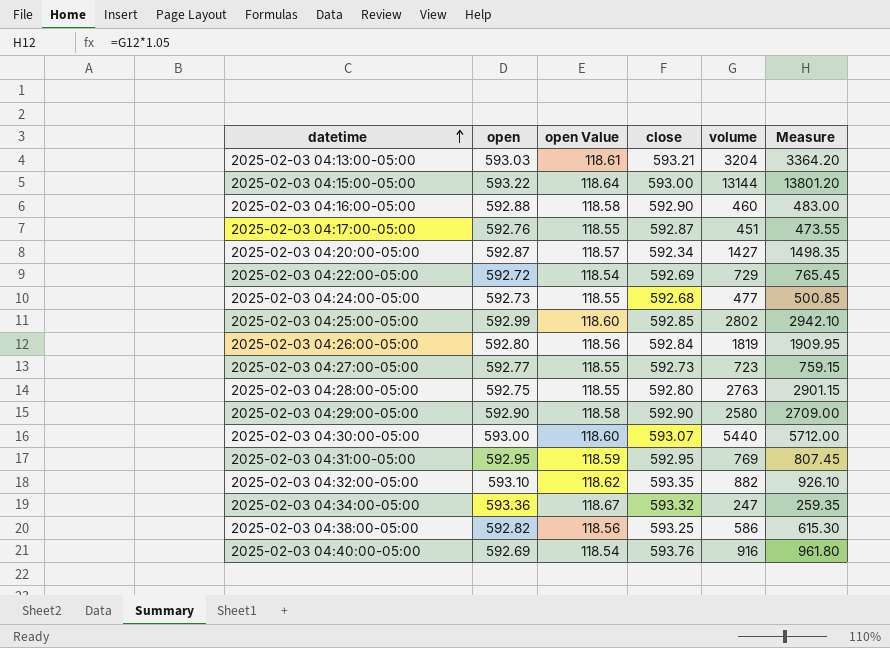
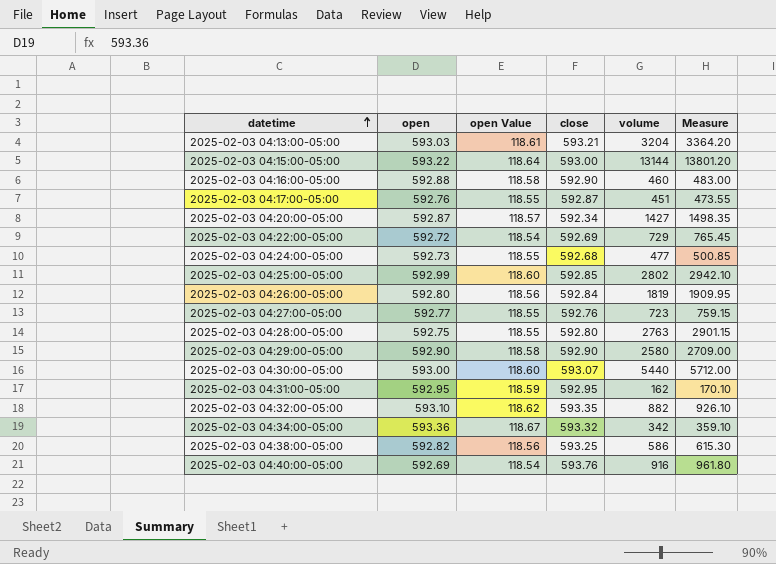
2025-02-03 04:27:00-05:00 | close: 592.73 -> 592.76
2025-02-03 04:31:00-05:00 | volume: 769 -> 162
2025-02-03 04:31:00-05:00 | Measure: 807.45 -> 170.10
2025-02-03 04:34:00-05:00 | volume: 247 -> 342
2025-02-03 04:34:00-05:00 | Measure: 259.35 -> 359.10

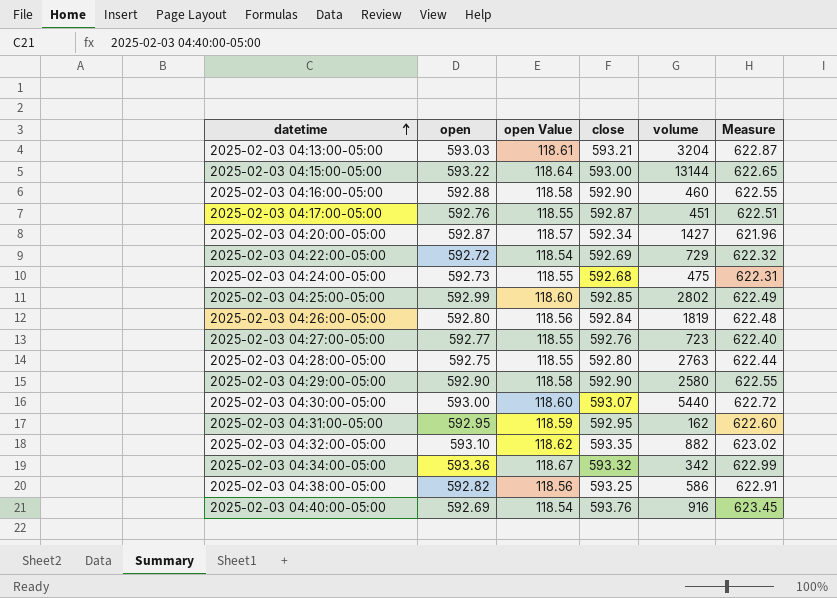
column Measure | formula: [volume] * 1.05 -> [close] * 1.05
2025-02-03 04:24:00-05:00 | volume: 477 -> 475

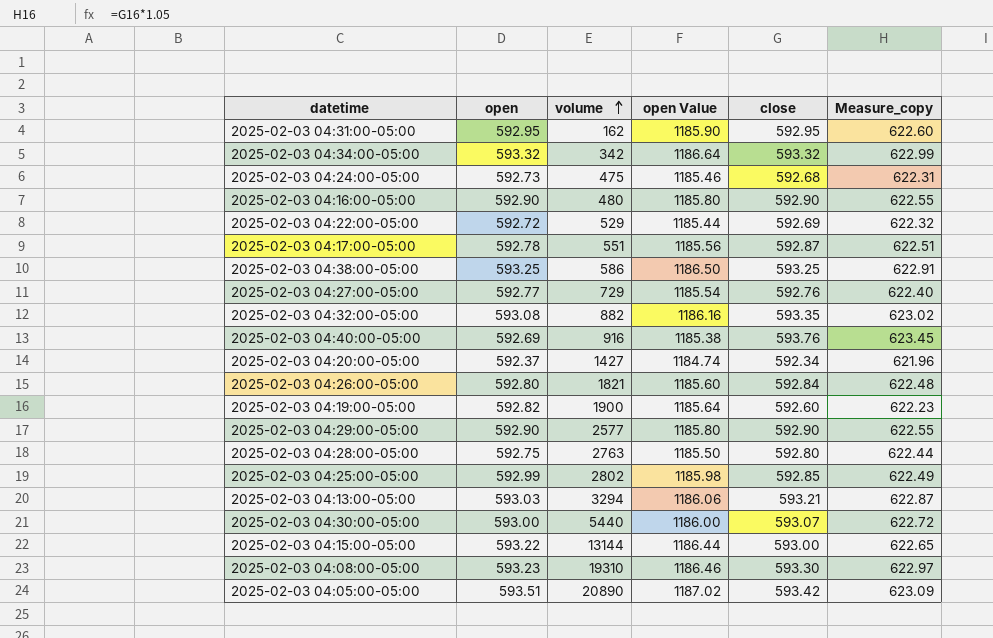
row order: datetime ascending -> volume ascending
column volume | position: 5 -> 3
column open Value | formula: [open] * 0.2 -> [open] * 2
column name: Measure -> Measure_copy
2025-02-03 04:34:00-05:00 | open: 593.36 -> 593.32
2025-02-03 04:16:00-05:00 | open: 592.88 -> 592.90
2025-02-03 04:16:00-05:00 | volume: 460 -> 480
2025-02-03 04:22:00-05:00 | volume: 729 -> 529
2025-02-03 04:17:00-05:00 | open: 592.76 -> 592.78
2025-02-03 04:17:00-05:00 | volume: 451 -> 551
2025-02-03 04:38:00-05:00 | open: 592.82 -> 593.25
2025-02-03 04:27:00-05:00 | volume: 723 -> 729
2025-02-03 04:32:00-05:00 | open: 593.10 -> 593.08
2025-02-03 04:20:00-05:00 | open: 592.87 -> 592.37
2025-02-03 04:26:00-05:00 | volume: 1819 -> 1821
row 2025-02-03 04:19:00-05:00: none -> 592.82 | 1900 | 1185.64 | 592.60 | 622.23
2025-02-03 04:29:00-05:00 | volume: 2580 -> 2577
2025-02-03 04:13:00-05:00 | volume: 3204 -> 3294
row 2025-02-03 04:08:00-05:00: none -> 593.23 | 19310 | 1186.46 | 593.30 | 622.97
row 2025-02-03 04:05:00-05:00: none -> 593.51 | 20890 | 1187.02 | 593.42 | 623.09

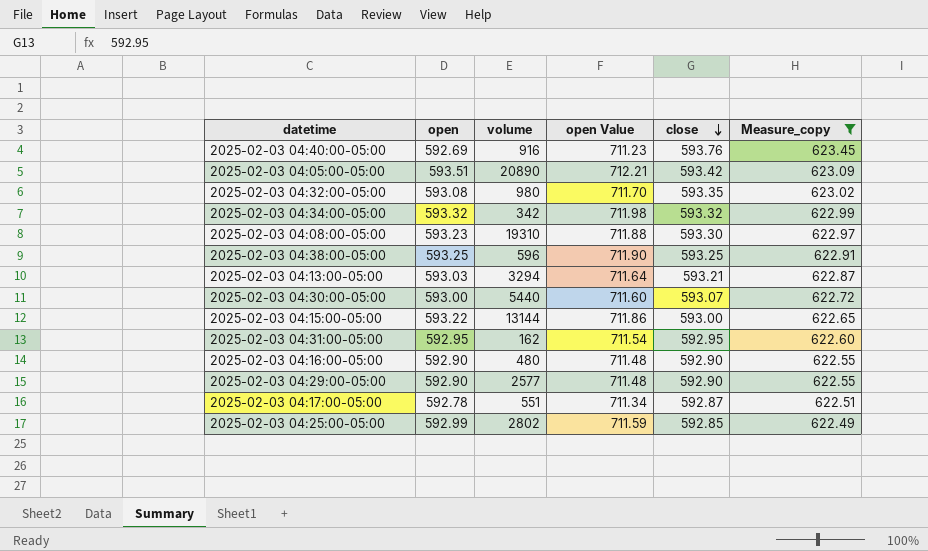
filter: none -> Measure_copy >= 622.49
row order: volume ascending -> close descending
column open Value | formula: [open] * 2 -> [open] * 1.2
2025-02-03 04:32:00-05:00 | volume: 882 -> 980
2025-02-03 04:38:00-05:00 | volume: 586 -> 596

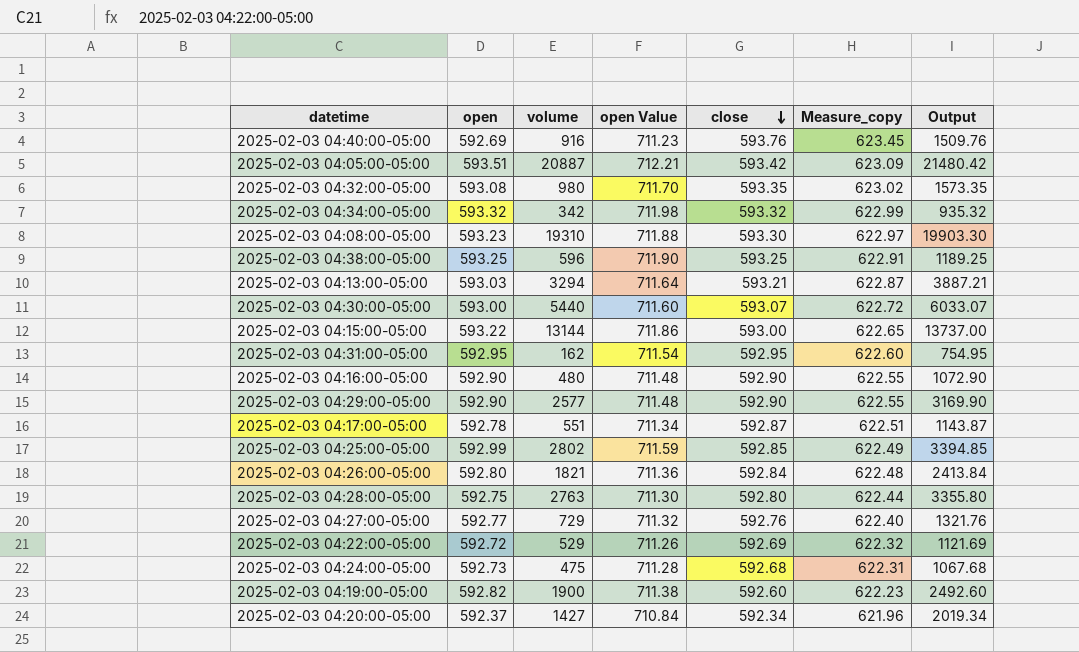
filter: Measure_copy >= 622.49 -> none
column Output | formula: none -> [volume] + [close]
2025-02-03 04:05:00-05:00 | volume: 20890 -> 20887

